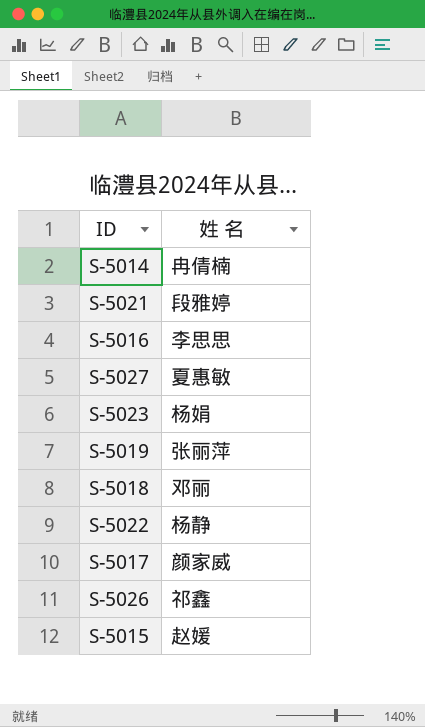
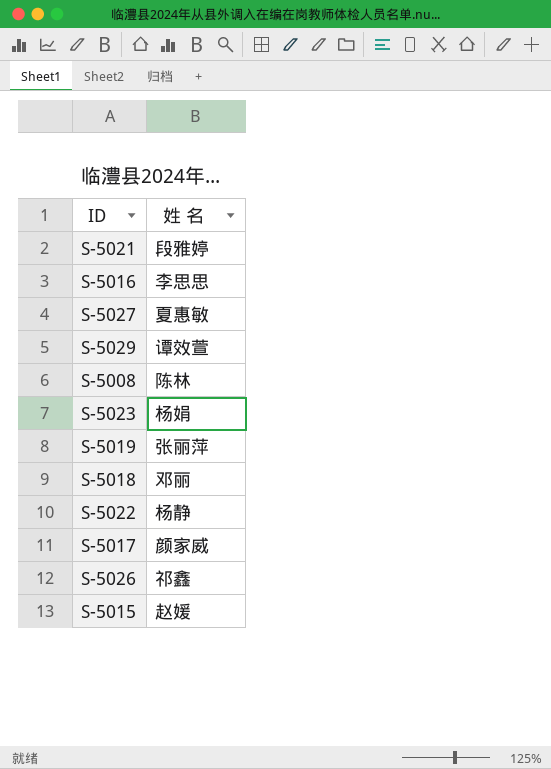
row S-5014: 冉倩楠 -> none
row S-5029: none -> 谭效萱
row S-5008: none -> 陈林

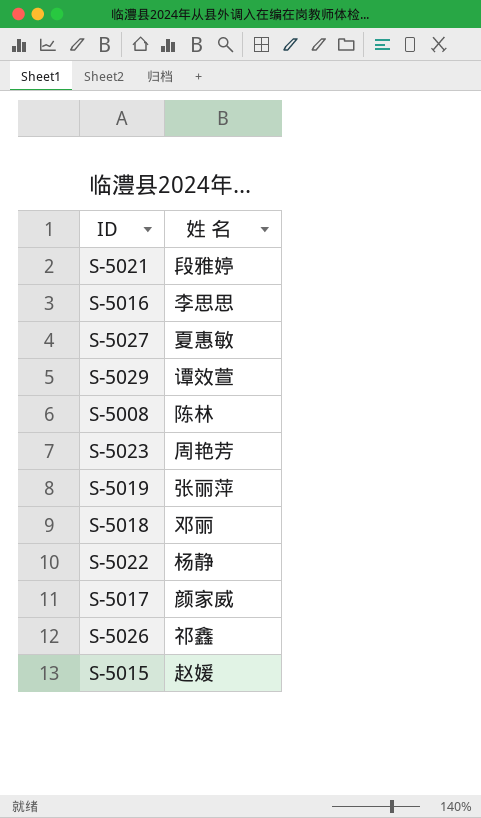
S-5023 | 姓 名: 杨娟 -> 周艳芳

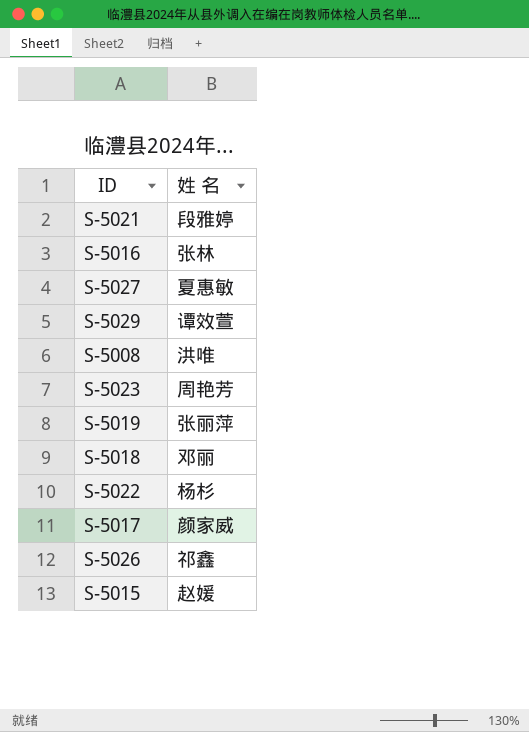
S-5016 | 姓 名: 李思思 -> 张林
S-5008 | 姓 名: 陈林 -> 洪唯
S-5022 | 姓 名: 杨静 -> 杨杉

